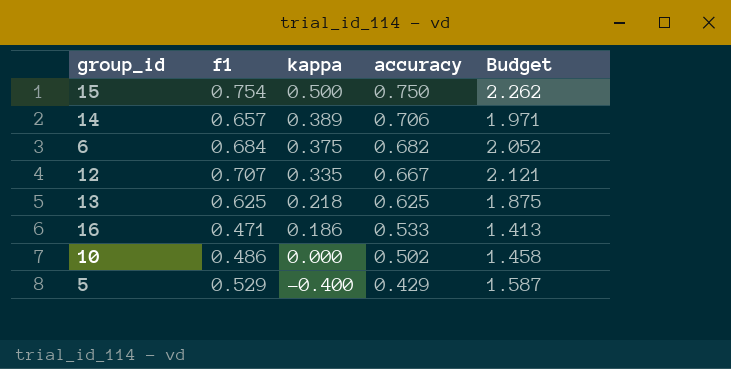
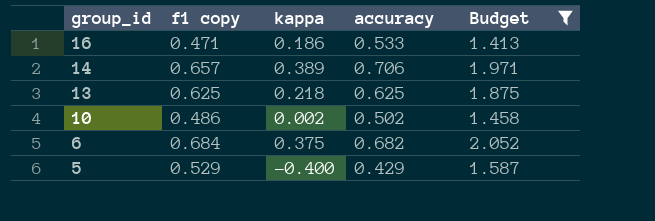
filter: none -> Budget <= 2.052
row order: kappa descending -> group_id descending
column name: f1 -> f1 copy
10 | kappa: 0.000 -> 0.002

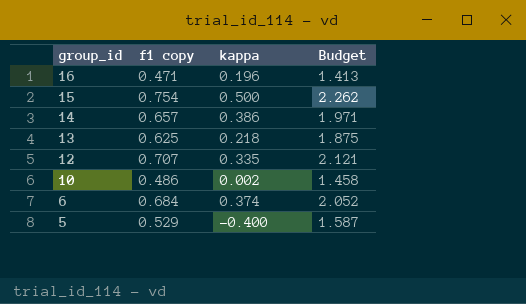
filter: Budget <= 2.052 -> none
column accuracy | position: 4 -> none
16 | kappa: 0.186 -> 0.196
14 | kappa: 0.389 -> 0.386
6 | kappa: 0.375 -> 0.374

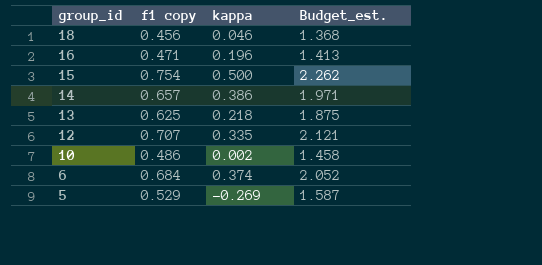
column name: Budget -> Budget_est.
row 18: none -> 0.456 | 0.046 | 1.368
5 | kappa: -0.400 -> -0.269

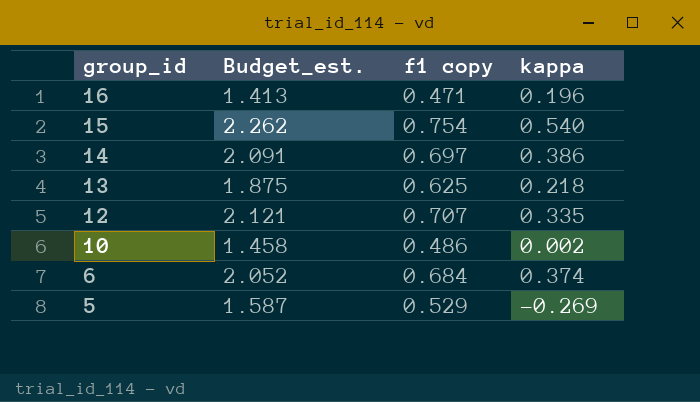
column Budget_est. | position: 4 -> 2
row 18: 0.456 | 0.046 | 1.368 -> none
15 | kappa: 0.500 -> 0.540
14 | Budget_est.: 1.971 -> 2.091
14 | f1 copy: 0.657 -> 0.697

